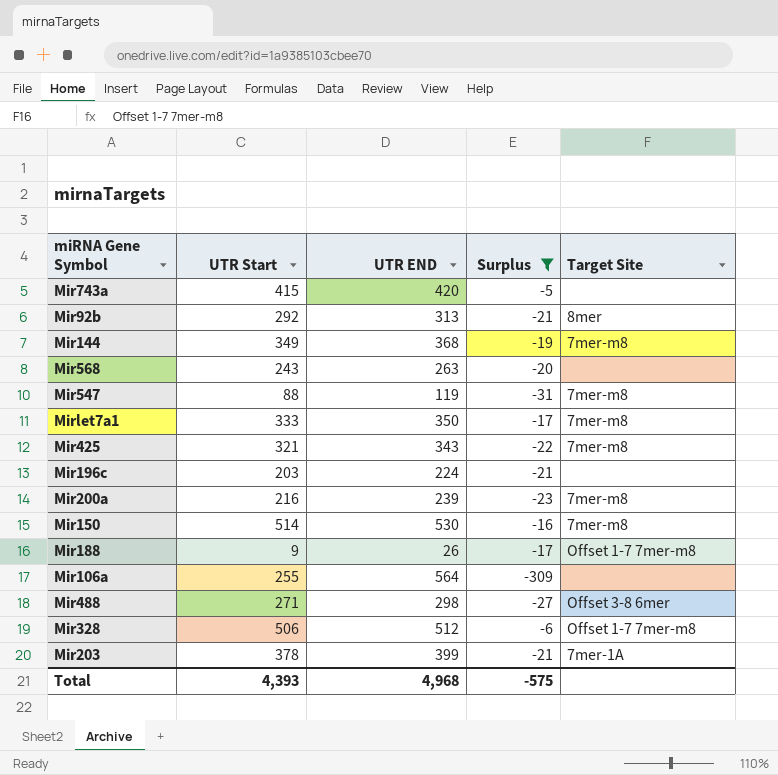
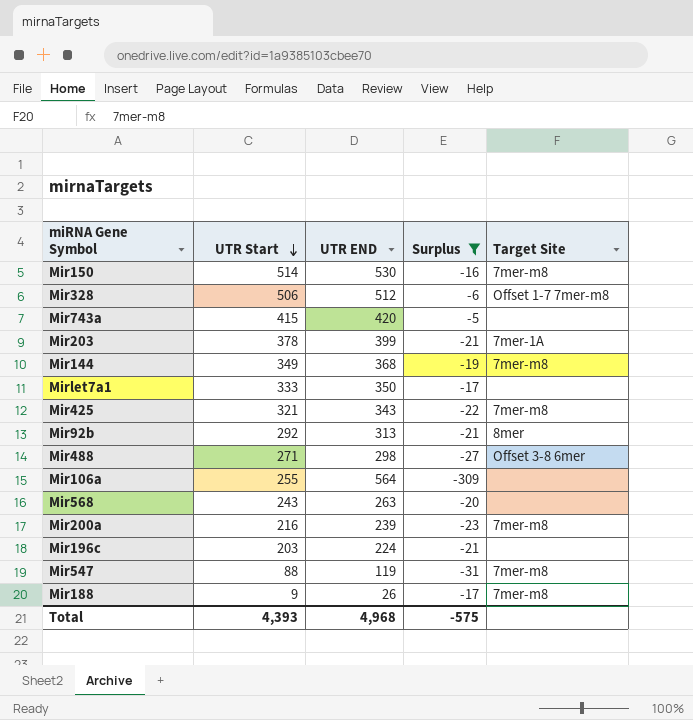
row order: none -> UTR Start descending
Mirlet7a1 | Target Site: 7mer-m8 -> none
Mir188 | Target Site: Offset 1-7 7mer-m8 -> 7mer-m8

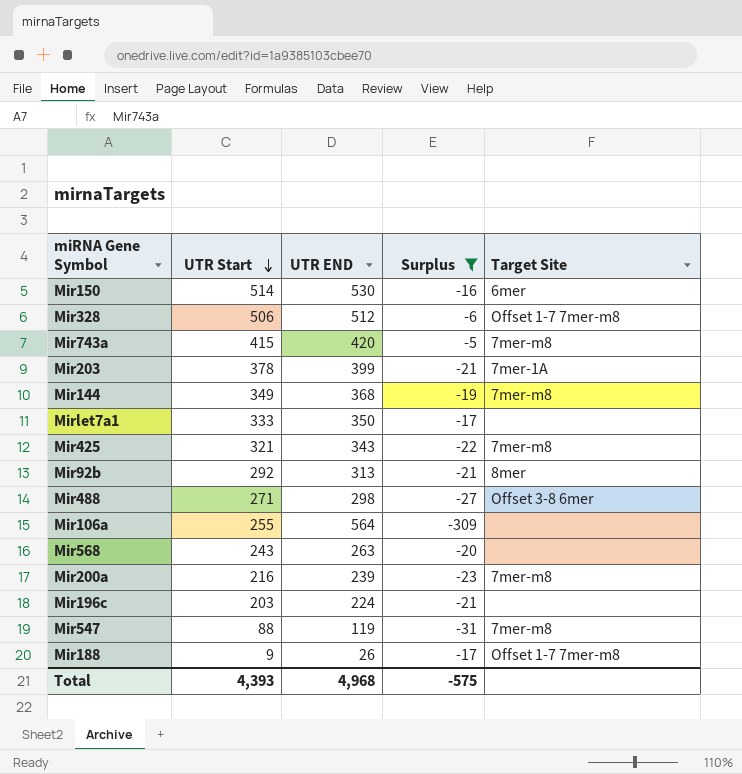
Mir150 | Target Site: 7mer-m8 -> 6mer
Mir743a | Target Site: none -> 7mer-m8
Mir188 | Target Site: 7mer-m8 -> Offset 1-7 7mer-m8

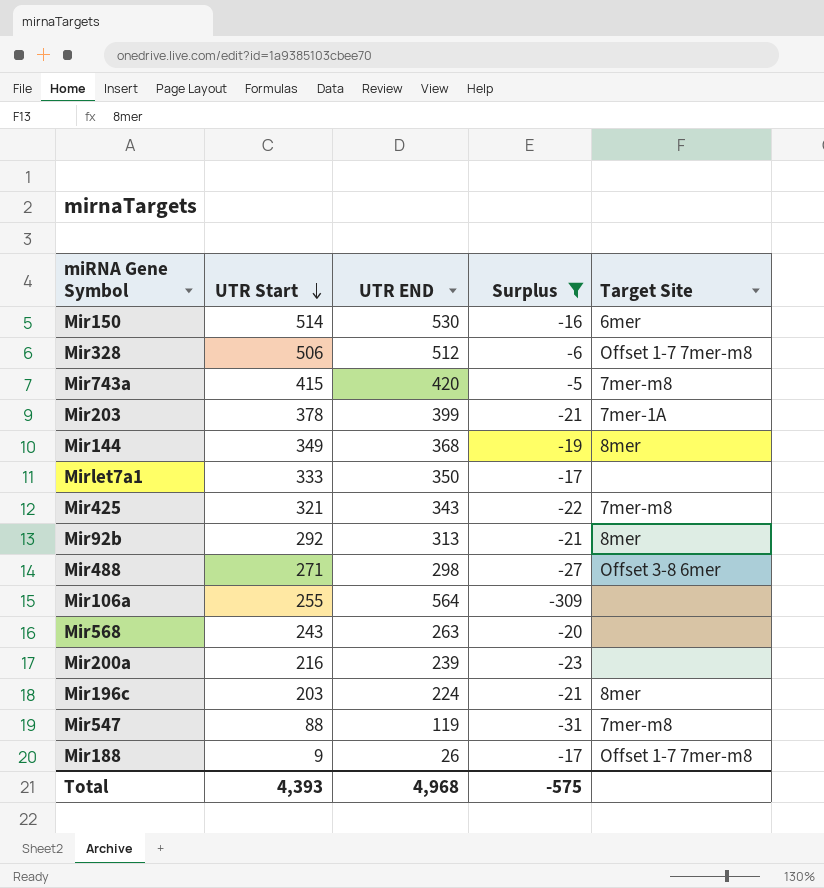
Mir144 | Target Site: 7mer-m8 -> 8mer
Mir200a | Target Site: 7mer-m8 -> none
Mir196c | Target Site: none -> 8mer

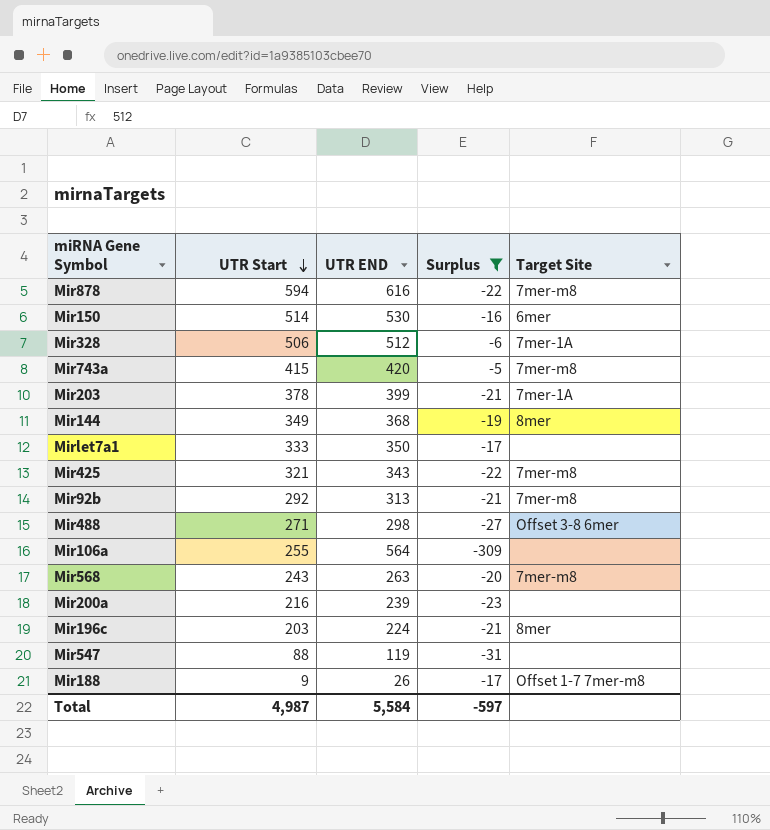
row Mir878: none -> 594 | 616 | -22 | 7mer-m8
Mir328 | Target Site: Offset 1-7 7mer-m8 -> 7mer-1A
Mir92b | Target Site: 8mer -> 7mer-m8
Mir568 | Target Site: none -> 7mer-m8
Mir547 | Target Site: 7mer-m8 -> none
Total | UTR Start: 4,393 -> 4,987
Total | UTR END: 4,968 -> 5,584
Total | Surplus: -575 -> -597

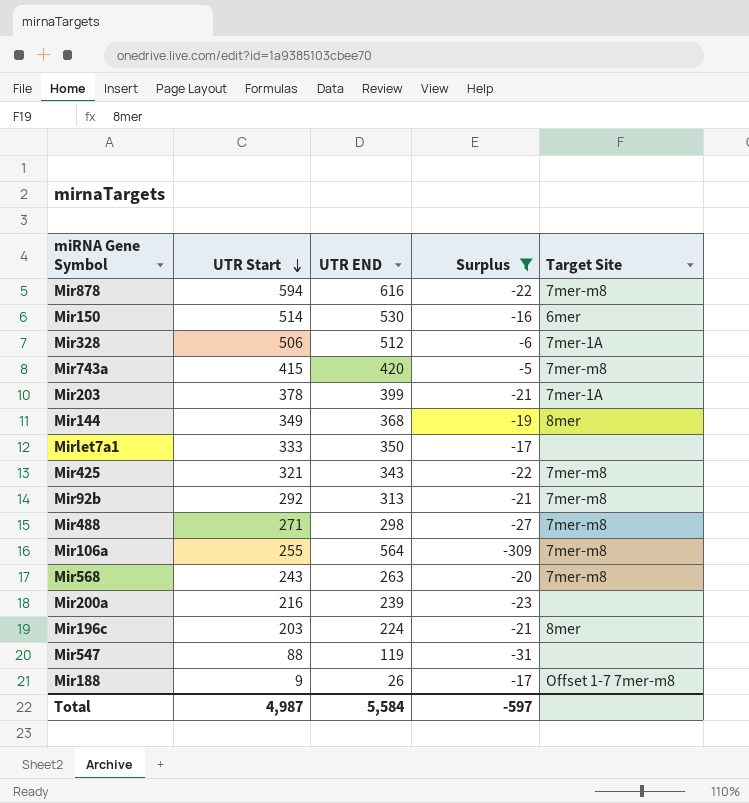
Mir488 | Target Site: Offset 3-8 6mer -> 7mer-m8
Mir106a | Target Site: none -> 7mer-m8

